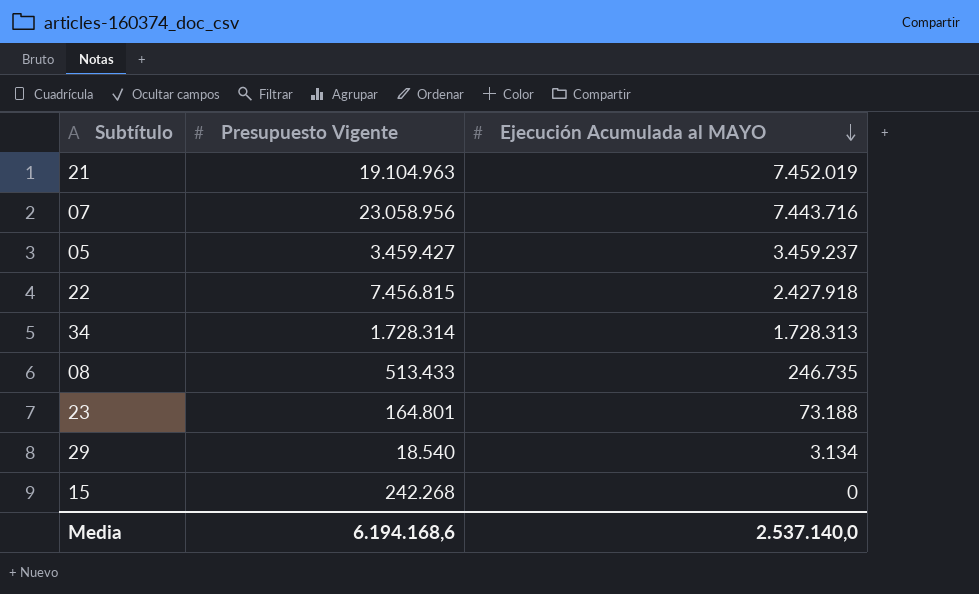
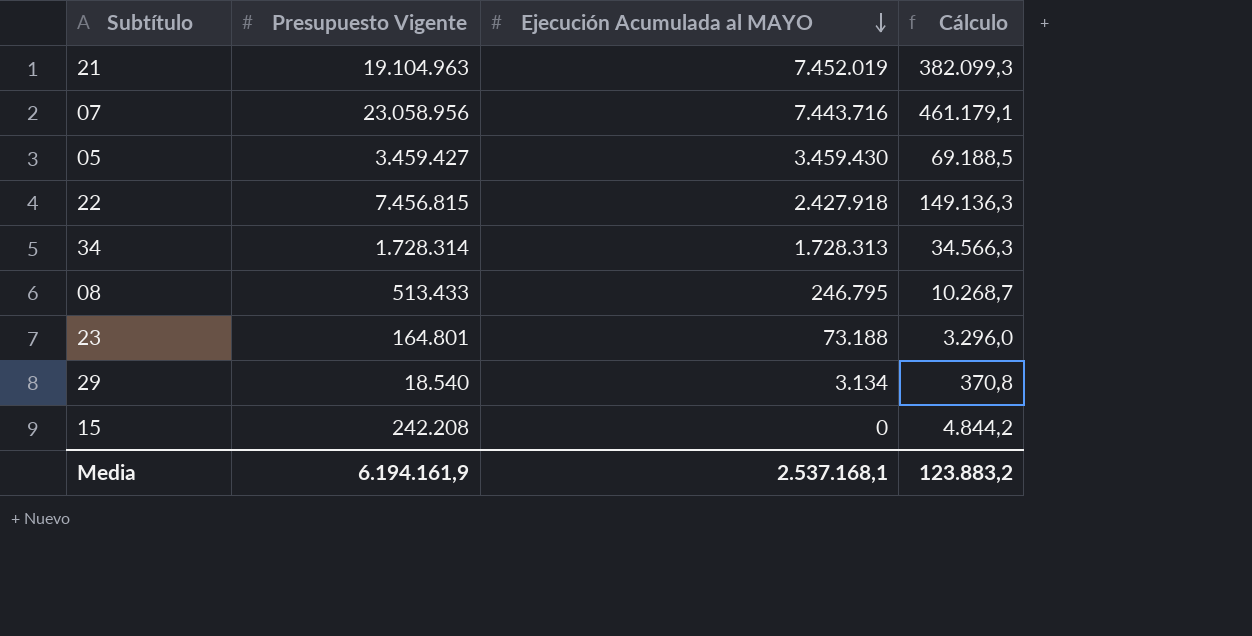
column Cálculo | formula: none -> [Presupuesto Vigente] * 0,02
05 | Ejecución Acumulada al MAYO: 3.459.237 -> 3.459.430
08 | Ejecución Acumulada al MAYO: 246.735 -> 246.795
15 | Presupuesto Vigente: 242.268 -> 242.208
Media | Presupuesto Vigente: 6.194.168,6 -> 6.194.161,9
Media | Ejecución Acumulada al MAYO: 2.537.140,0 -> 2.537.168,1

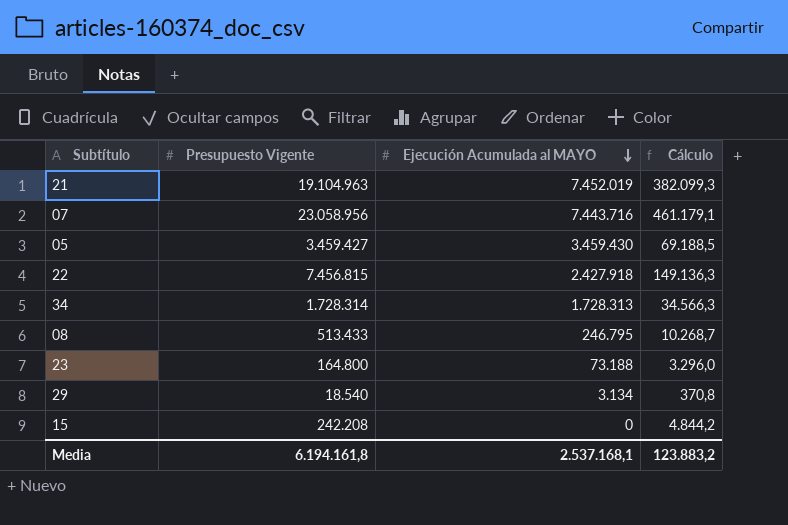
23 | Presupuesto Vigente: 164.801 -> 164.800
Media | Presupuesto Vigente: 6.194.161,9 -> 6.194.161,8

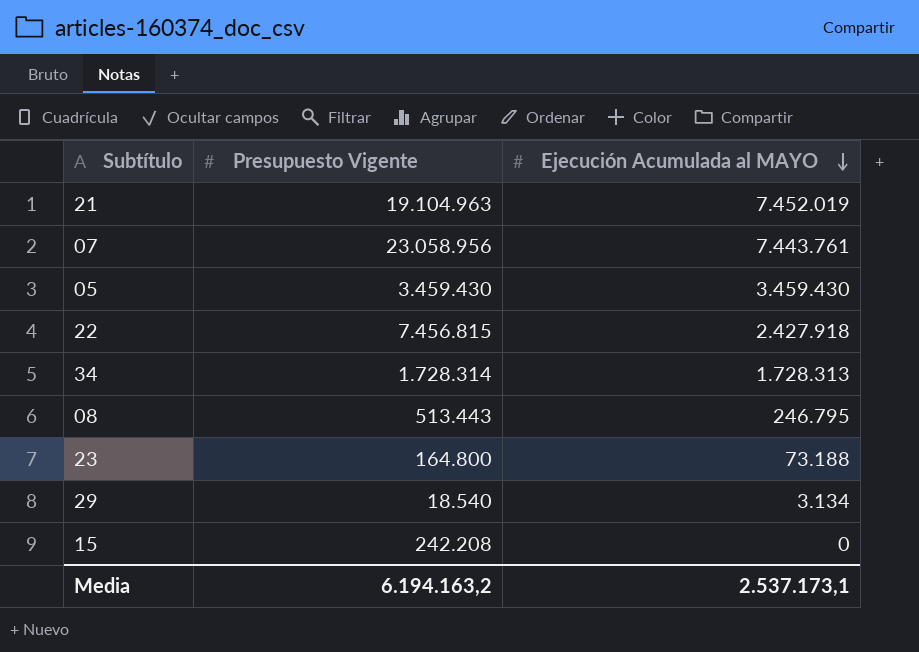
column Cálculo | formula: [Presupuesto Vigente] * 0,02 -> none
07 | Ejecución Acumulada al MAYO: 7.443.716 -> 7.443.761
05 | Presupuesto Vigente: 3.459.427 -> 3.459.430
08 | Presupuesto Vigente: 513.433 -> 513.443
Media | Presupuesto Vigente: 6.194.161,8 -> 6.194.163,2
Media | Ejecución Acumulada al MAYO: 2.537.168,1 -> 2.537.173,1

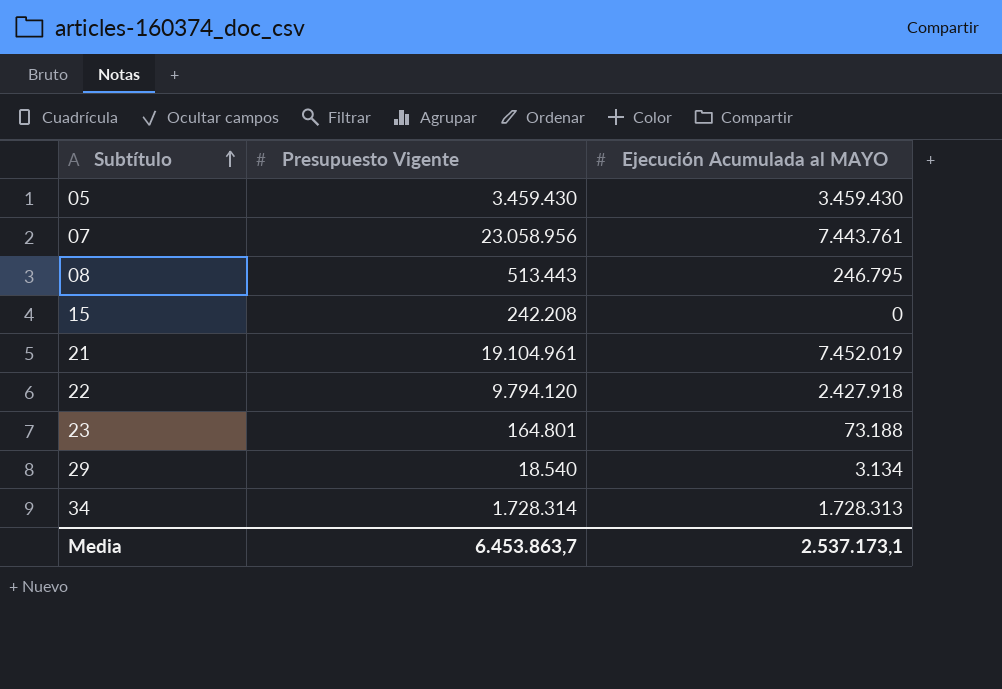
row order: Ejecución Acumulada al MAYO descending -> Subtítulo ascending
21 | Presupuesto Vigente: 19.104.963 -> 19.104.961
22 | Presupuesto Vigente: 7.456.815 -> 9.794.120
23 | Presupuesto Vigente: 164.800 -> 164.801
Media | Presupuesto Vigente: 6.194.163,2 -> 6.453.863,7

